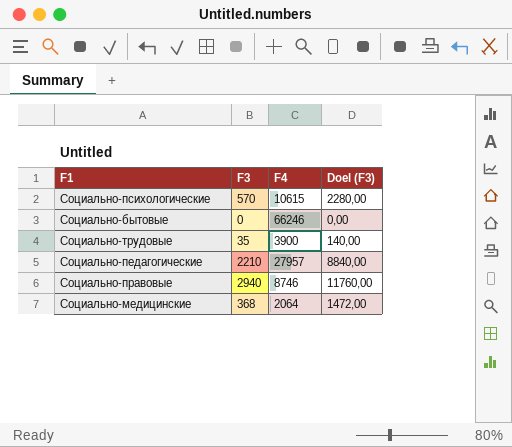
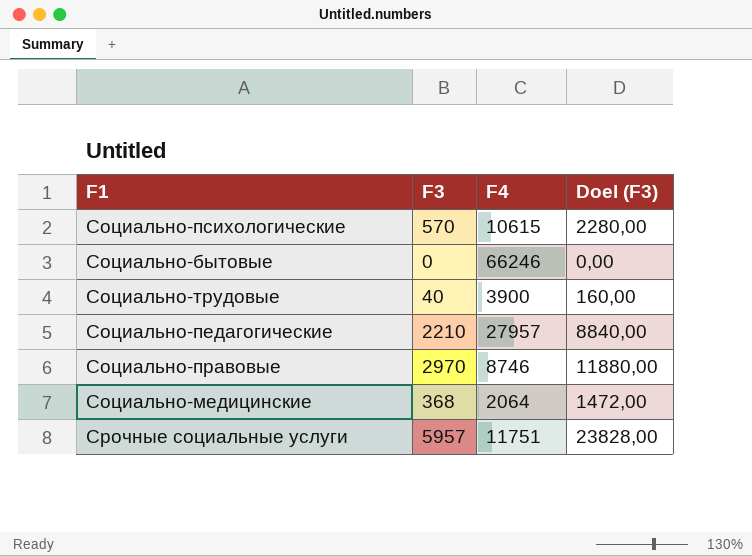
Социально-трудовые | F3: 35 -> 40
Социально-трудовые | Doel (F3): 140,00 -> 160,00
Социально-правовые | F3: 2940 -> 2970
Социально-правовые | Doel (F3): 11760,00 -> 11880,00
row Срочные социальные услуги: none -> 5957 | 11751 | 23828,00

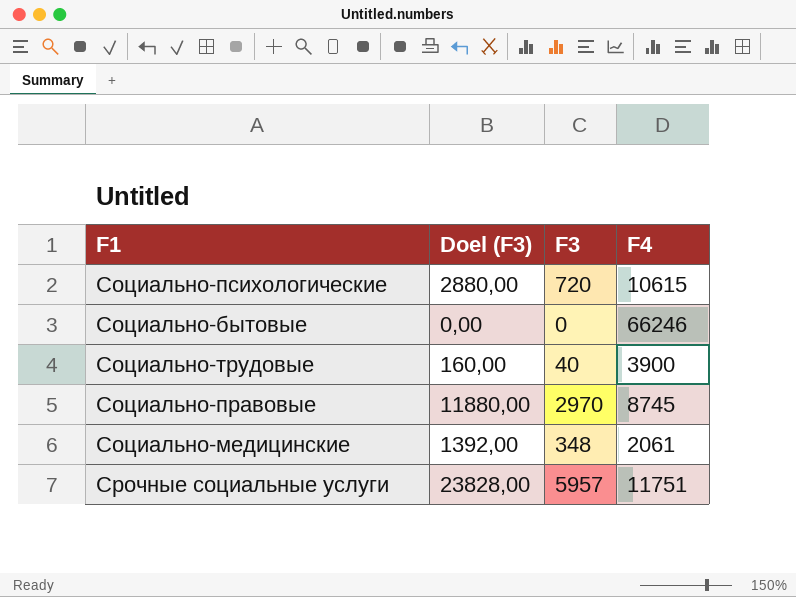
column Doel (F3) | position: 4 -> 2
row Социально-педагогические: 2210 | 27957 | 8840,00 -> none
Социально-психологические | Doel (F3): 2280,00 -> 2880,00
Социально-психологические | F3: 570 -> 720
Социально-правовые | F4: 8746 -> 8745
Социально-медицинские | Doel (F3): 1472,00 -> 1392,00
Социально-медицинские | F3: 368 -> 348
Социально-медицинские | F4: 2064 -> 2061

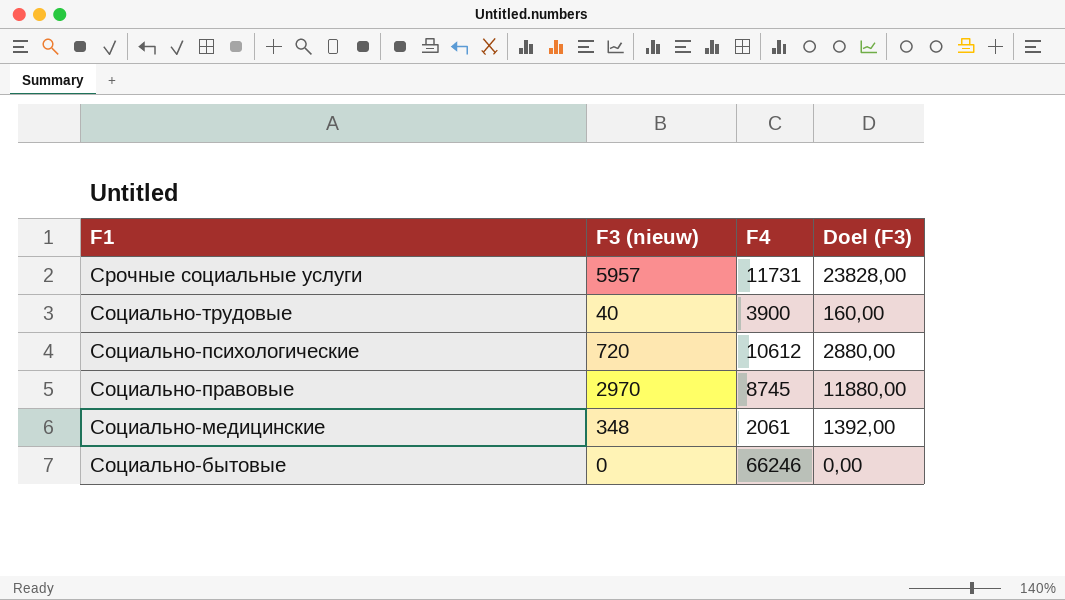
row order: none -> F1 descending
column name: F3 -> F3 (nieuw)
column Doel (F3) | position: 2 -> 4
Срочные социальные услуги | F4: 11751 -> 11731
Социально-психологические | F4: 10615 -> 10612

